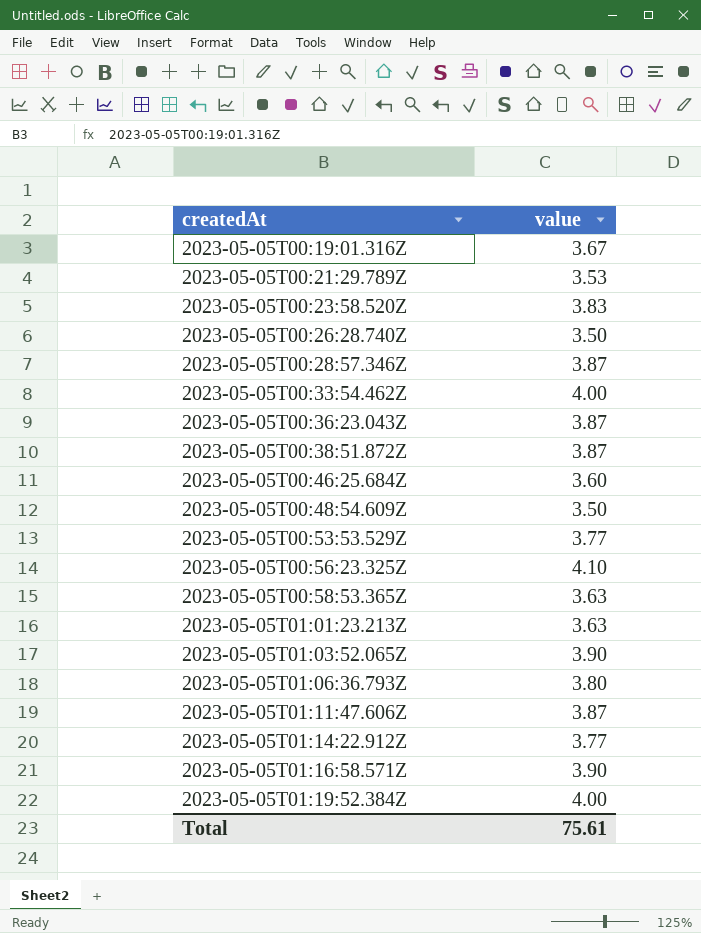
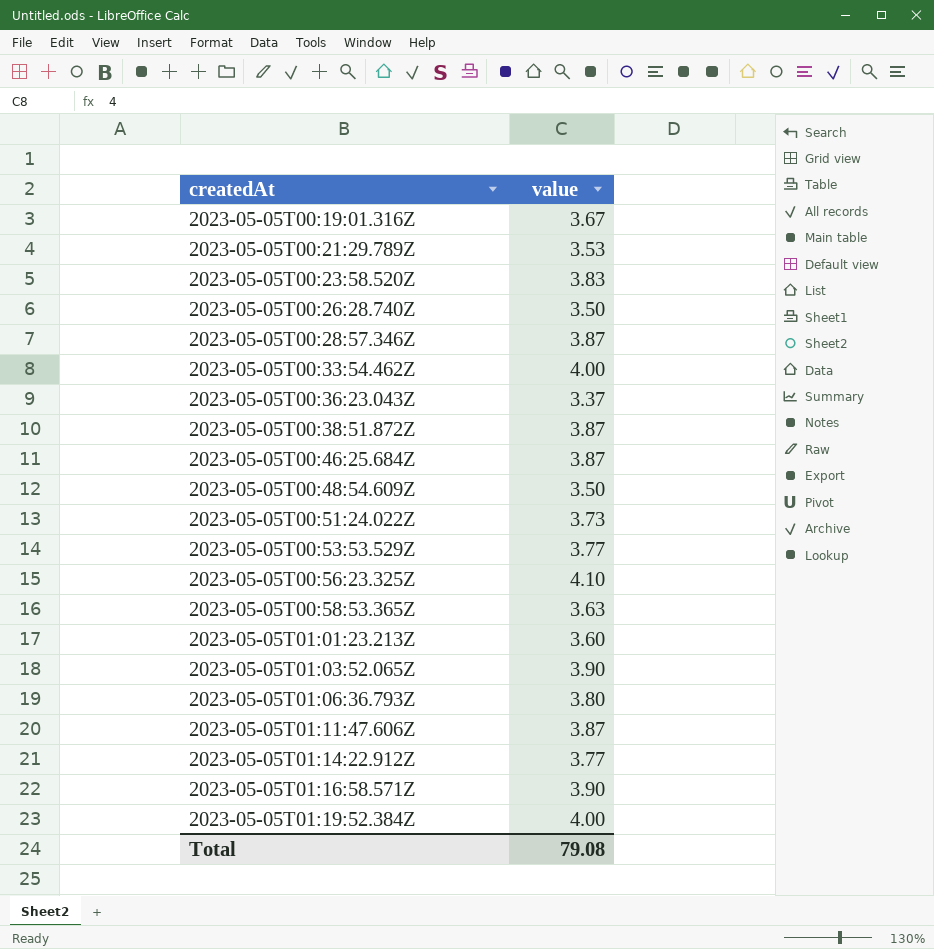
2023-05-05T00:36:23.043Z | value: 3.87 -> 3.37
2023-05-05T00:46:25.684Z | value: 3.60 -> 3.87
row 2023-05-05T00:51:24.022Z: none -> 3.73
2023-05-05T01:01:23.213Z | value: 3.63 -> 3.60
Total | value: 75.61 -> 79.08

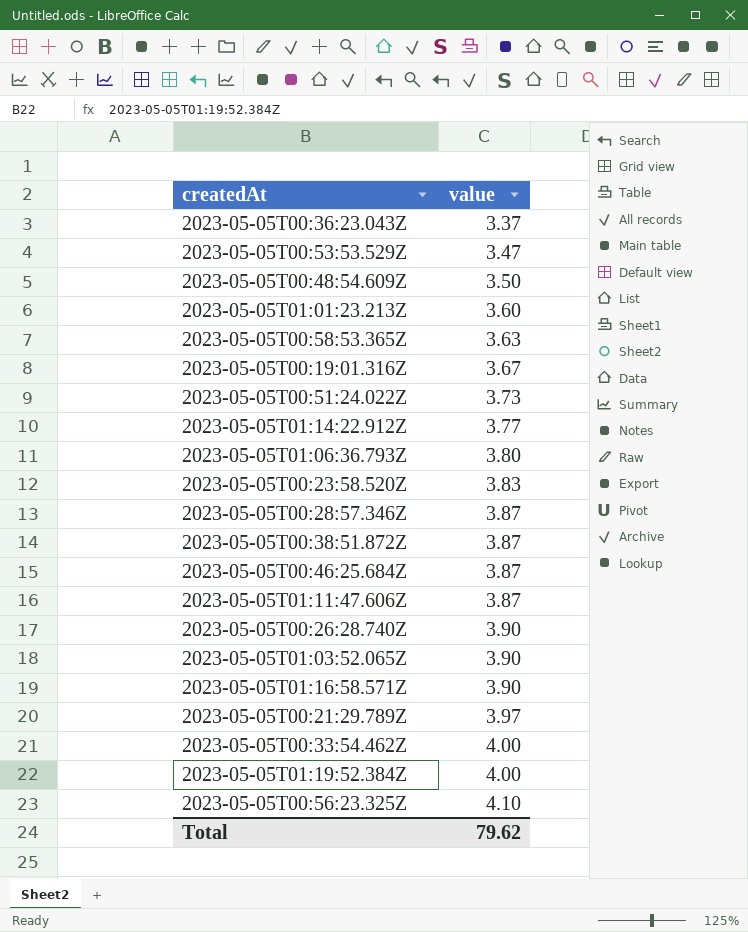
row order: createdAt ascending -> value ascending
2023-05-05T00:53:53.529Z | value: 3.77 -> 3.47
2023-05-05T00:26:28.740Z | value: 3.50 -> 3.90
2023-05-05T00:21:29.789Z | value: 3.53 -> 3.97
Total | value: 79.08 -> 79.62

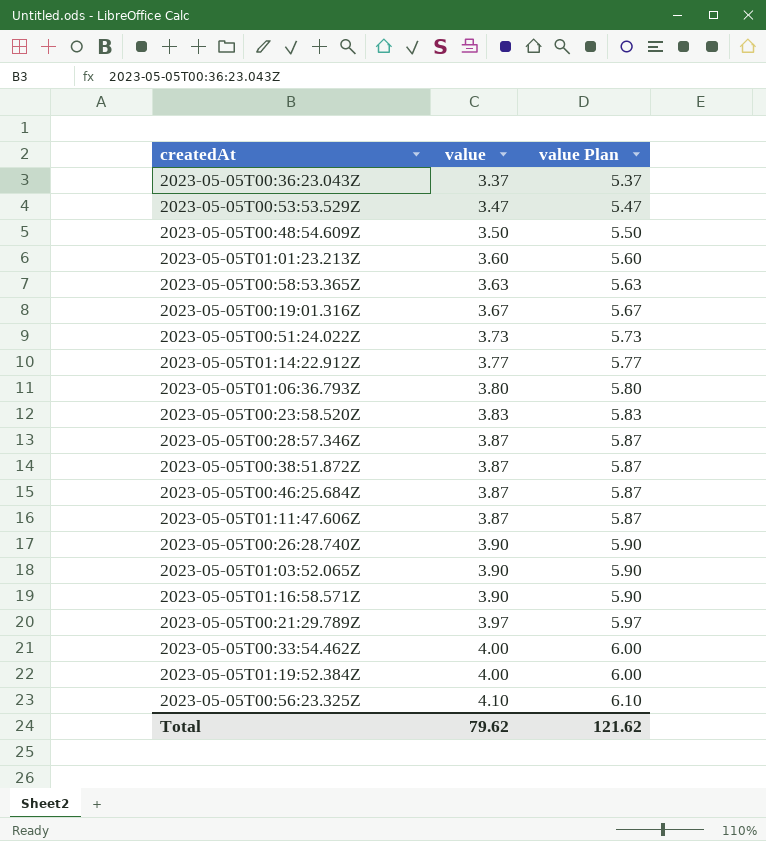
column value Plan | formula: none -> [value] + 2

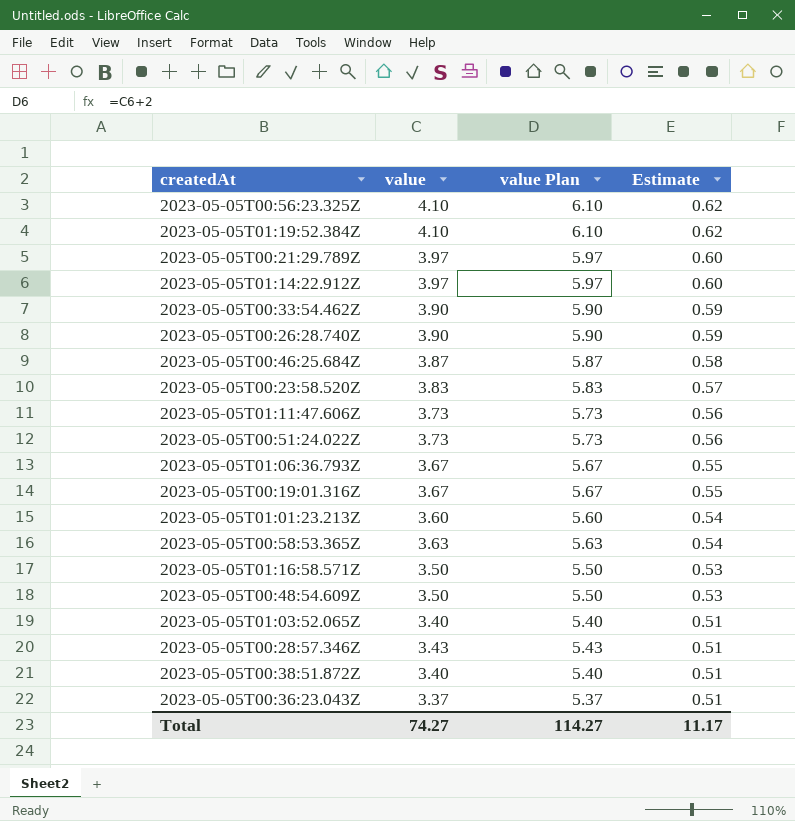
row order: value ascending -> Estimate descending
column Estimate | formula: none -> [value] * 0.15
row 2023-05-05T00:53:53.529Z: 3.47 | 5.47 -> none
2023-05-05T01:19:52.384Z | value: 4.00 -> 4.10
2023-05-05T01:19:52.384Z | value Plan: 6.00 -> 6.10
2023-05-05T01:14:22.912Z | value: 3.77 -> 3.97
2023-05-05T01:14:22.912Z | value Plan: 5.77 -> 5.97
2023-05-05T00:33:54.462Z | value: 4.00 -> 3.90
2023-05-05T00:33:54.462Z | value Plan: 6.00 -> 5.90
2023-05-05T01:11:47.606Z | value: 3.87 -> 3.73
2023-05-05T01:11:47.606Z | value Plan: 5.87 -> 5.73
2023-05-05T01:06:36.793Z | value: 3.80 -> 3.67
2023-05-05T01:06:36.793Z | value Plan: 5.80 -> 5.67
2023-05-05T01:16:58.571Z | value: 3.90 -> 3.50
2023-05-05T01:16:58.571Z | value Plan: 5.90 -> 5.50
2023-05-05T01:03:52.065Z | value: 3.90 -> 3.40
2023-05-05T01:03:52.065Z | value Plan: 5.90 -> 5.40
2023-05-05T00:28:57.346Z | value: 3.87 -> 3.43
2023-05-05T00:28:57.346Z | value Plan: 5.87 -> 5.43
2023-05-05T00:38:51.872Z | value: 3.87 -> 3.40
2023-05-05T00:38:51.872Z | value Plan: 5.87 -> 5.40
Total | value: 79.62 -> 74.27
Total | value Plan: 121.62 -> 114.27

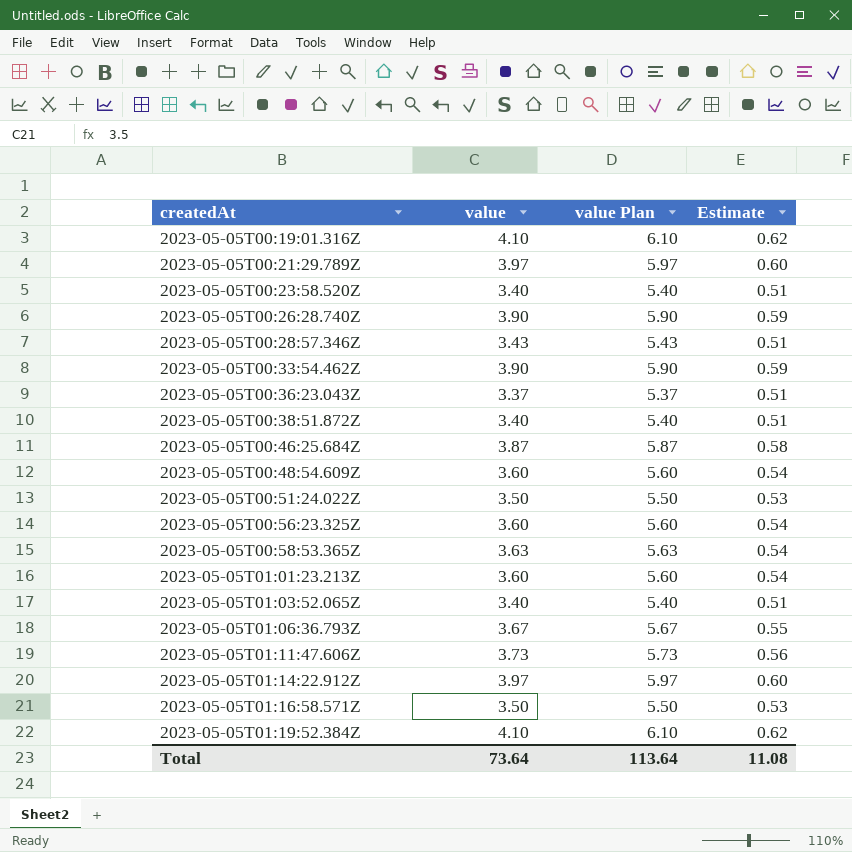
row order: Estimate descending -> createdAt ascending
2023-05-05T00:19:01.316Z | value: 3.67 -> 4.10
2023-05-05T00:19:01.316Z | value Plan: 5.67 -> 6.10
2023-05-05T00:19:01.316Z | Estimate: 0.55 -> 0.62
2023-05-05T00:23:58.520Z | value: 3.83 -> 3.40
2023-05-05T00:23:58.520Z | value Plan: 5.83 -> 5.40
2023-05-05T00:23:58.520Z | Estimate: 0.57 -> 0.51
2023-05-05T00:48:54.609Z | value: 3.50 -> 3.60
2023-05-05T00:48:54.609Z | value Plan: 5.50 -> 5.60
2023-05-05T00:48:54.609Z | Estimate: 0.53 -> 0.54
2023-05-05T00:51:24.022Z | value: 3.73 -> 3.50
2023-05-05T00:51:24.022Z | value Plan: 5.73 -> 5.50
2023-05-05T00:51:24.022Z | Estimate: 0.56 -> 0.53
2023-05-05T00:56:23.325Z | value: 4.10 -> 3.60
2023-05-05T00:56:23.325Z | value Plan: 6.10 -> 5.60
2023-05-05T00:56:23.325Z | Estimate: 0.62 -> 0.54
Total | value: 74.27 -> 73.64
Total | value Plan: 114.27 -> 113.64
Total | Estimate: 11.17 -> 11.08

